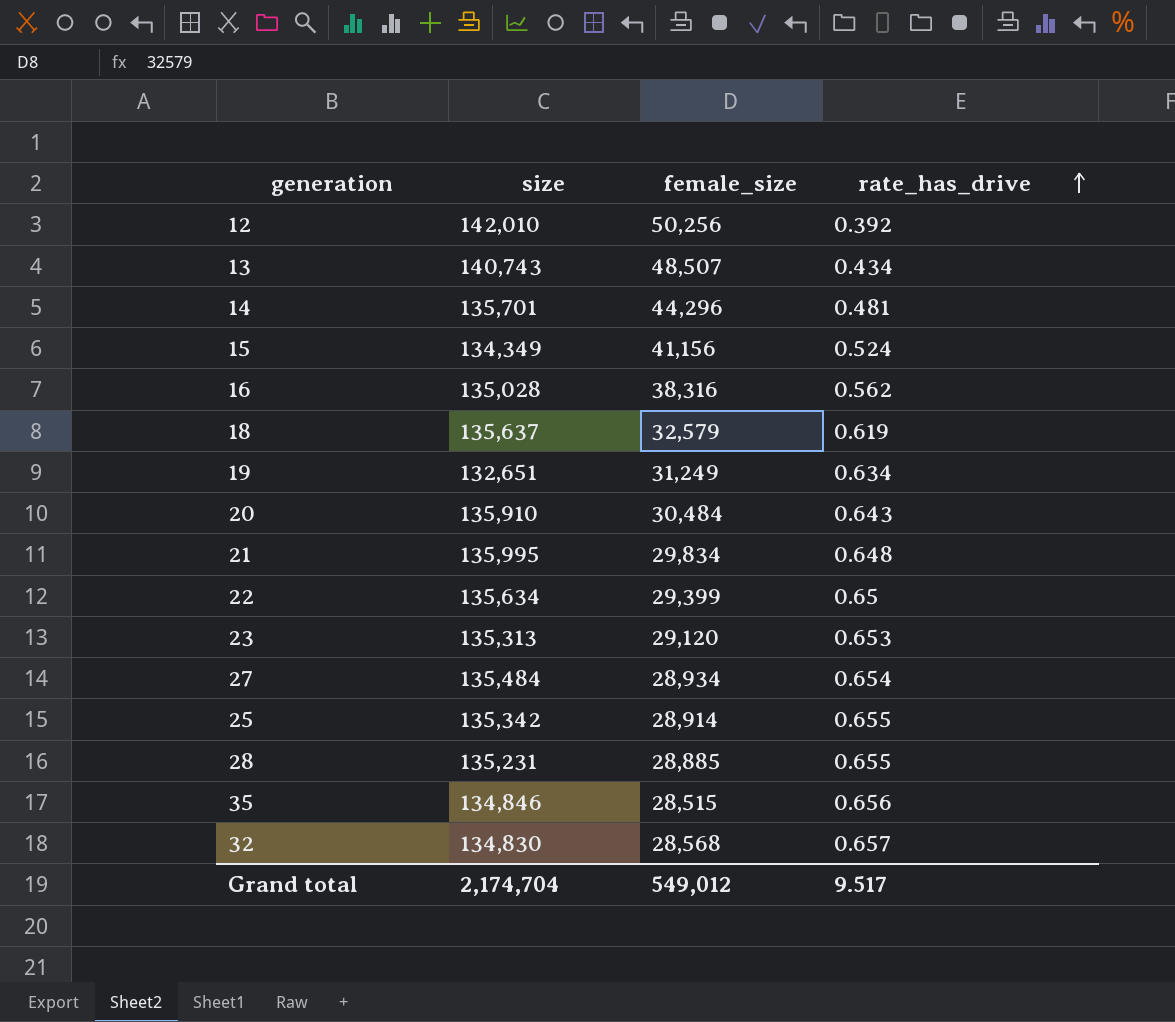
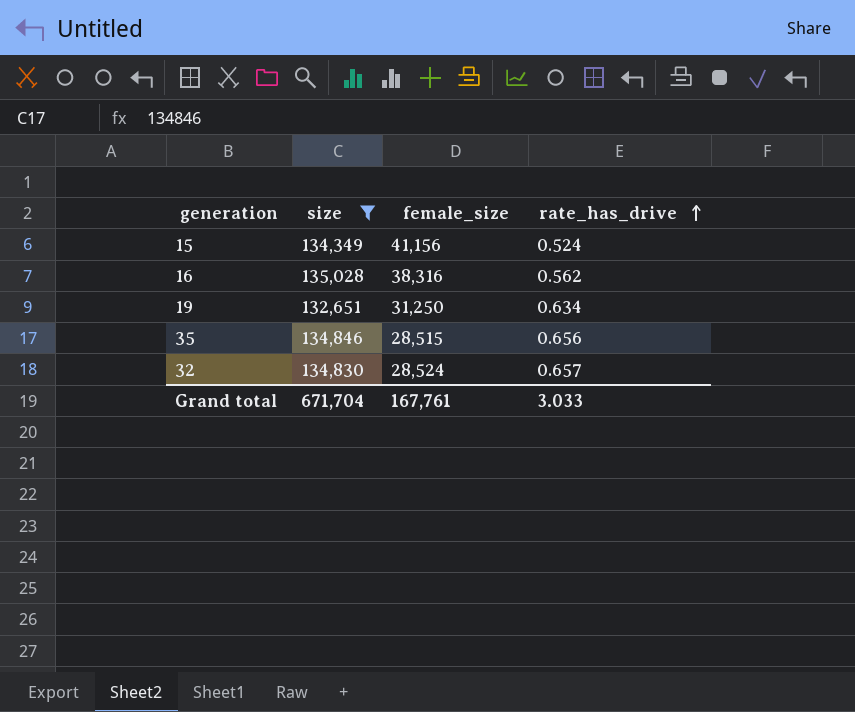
filter: none -> size <= 135,028
19 | female_size: 31,249 -> 31,250
32 | female_size: 28,568 -> 28,524
Grand total | size: 2,174,704 -> 671,704
Grand total | female_size: 549,012 -> 167,761
Grand total | rate_has_drive: 9.517 -> 3.033

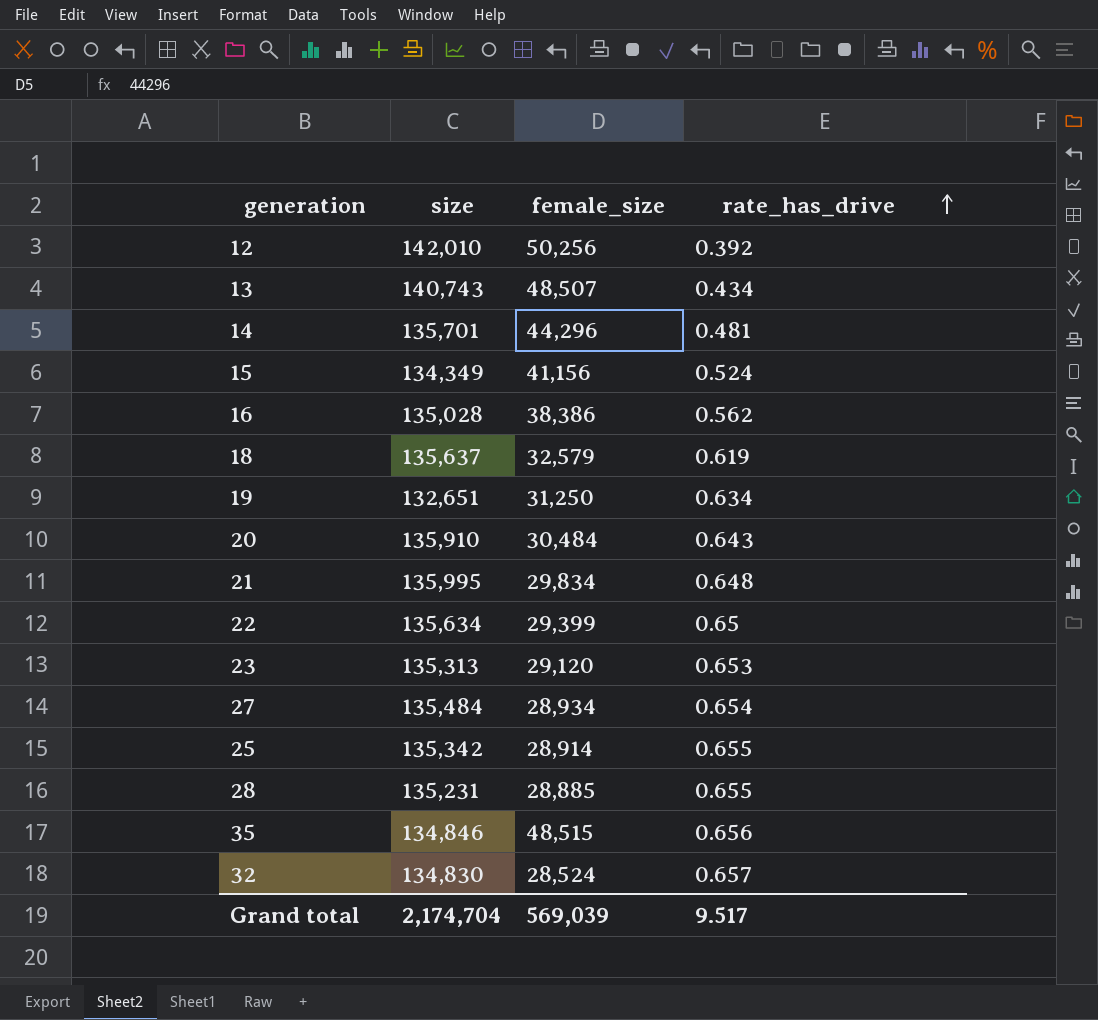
filter: size <= 135,028 -> none
16 | female_size: 38,316 -> 38,386
35 | female_size: 28,515 -> 48,515
Grand total | size: 671,704 -> 2,174,704
Grand total | female_size: 167,761 -> 569,039
Grand total | rate_has_drive: 3.033 -> 9.517

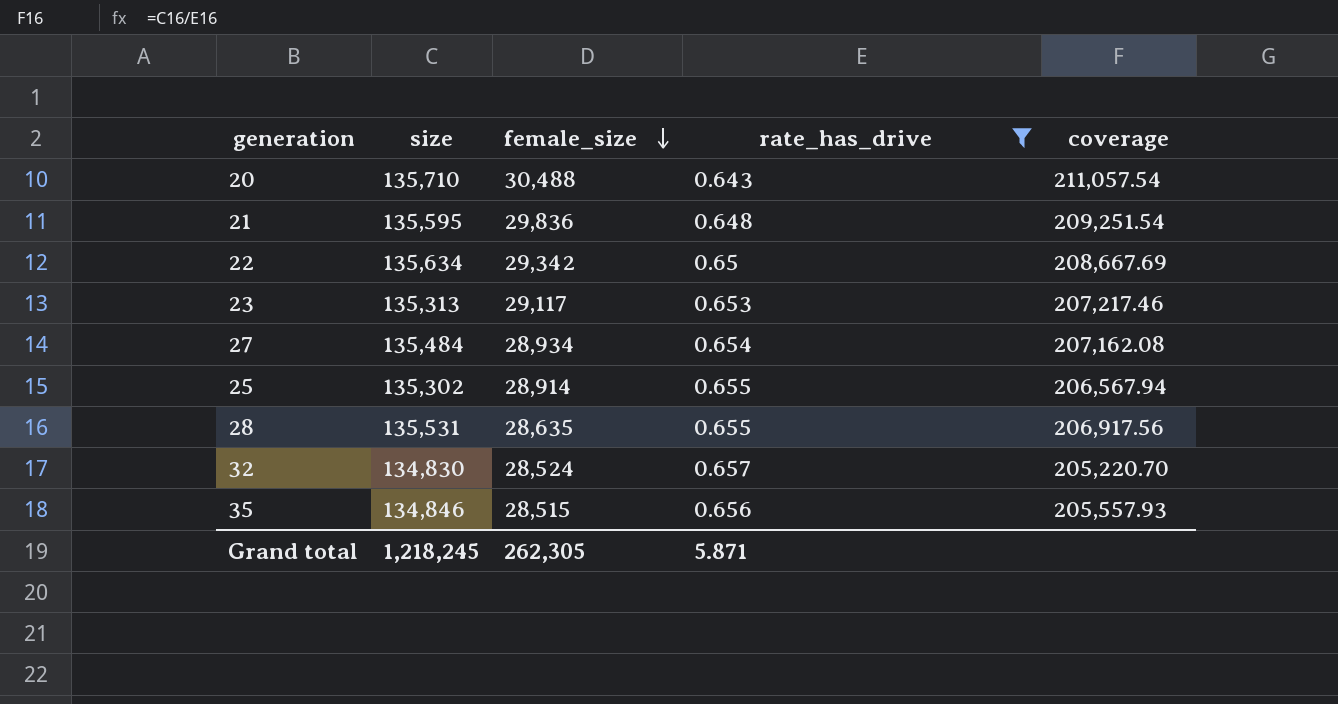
filter: none -> rate_has_drive >= 0.643
row order: rate_has_drive ascending -> female_size descending
column coverage | formula: none -> [size] / [rate_has_drive]
20 | size: 135,910 -> 135,710
20 | female_size: 30,484 -> 30,488
21 | size: 135,995 -> 135,595
21 | female_size: 29,834 -> 29,836
22 | female_size: 29,399 -> 29,342
23 | female_size: 29,120 -> 29,117
25 | size: 135,342 -> 135,302
28 | size: 135,231 -> 135,531
28 | female_size: 28,885 -> 28,635
35 | female_size: 48,515 -> 28,515
Grand total | size: 2,174,704 -> 1,218,245
Grand total | female_size: 569,039 -> 262,305
Grand total | rate_has_drive: 9.517 -> 5.871

